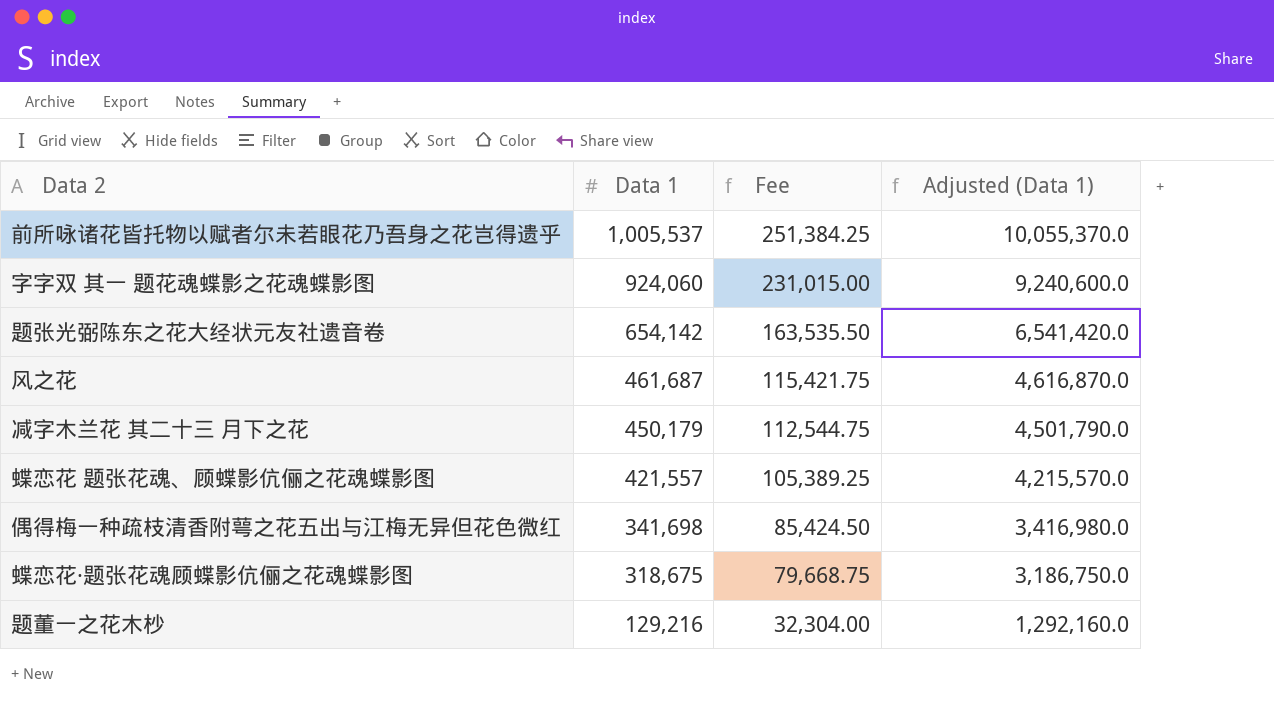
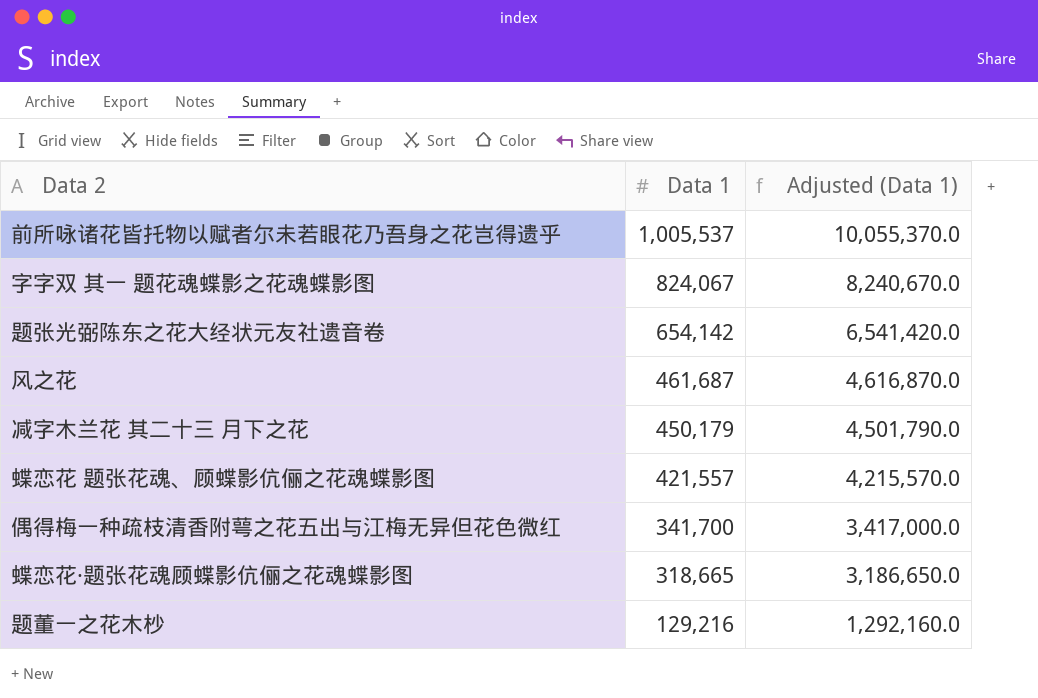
column Fee | formula: [Data 1] * 0.25 -> none
字字双 其一 题花魂蝶影之花魂蝶影图 | Data 1: 924,060 -> 824,067
字字双 其一 题花魂蝶影之花魂蝶影图 | Adjusted (Data 1): 9,240,600.0 -> 8,240,670.0
偶得梅一种疏枝清香附萼之花五出与江梅无异但花色微红 | Data 1: 341,698 -> 341,700
偶得梅一种疏枝清香附萼之花五出与江梅无异但花色微红 | Adjusted (Data 1): 3,416,980.0 -> 3,417,000.0
蝶恋花·题张花魂顾蝶影伉俪之花魂蝶影图 | Data 1: 318,675 -> 318,665
蝶恋花·题张花魂顾蝶影伉俪之花魂蝶影图 | Adjusted (Data 1): 3,186,750.0 -> 3,186,650.0

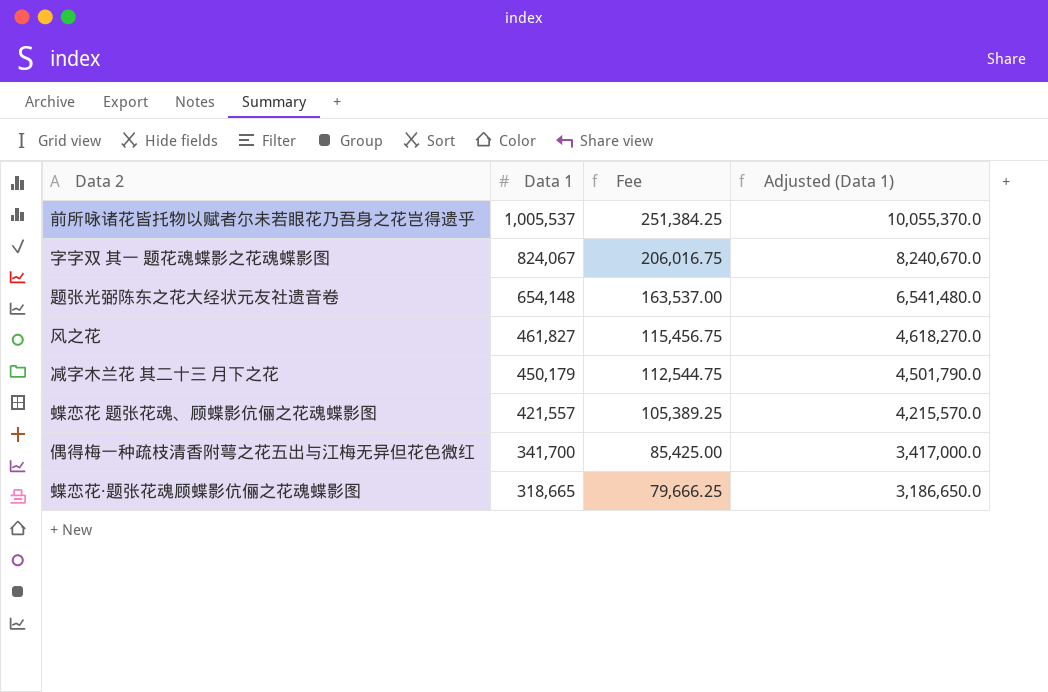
column Fee | formula: none -> [Data 1] * 0.25
row 题董一之花木杪: 129,216 | 1,292,160.0 -> none
题张光弼陈东之花大经状元友社遗音卷 | Data 1: 654,142 -> 654,148
题张光弼陈东之花大经状元友社遗音卷 | Adjusted (Data 1): 6,541,420.0 -> 6,541,480.0
风之花 | Data 1: 461,687 -> 461,827
风之花 | Adjusted (Data 1): 4,616,870.0 -> 4,618,270.0

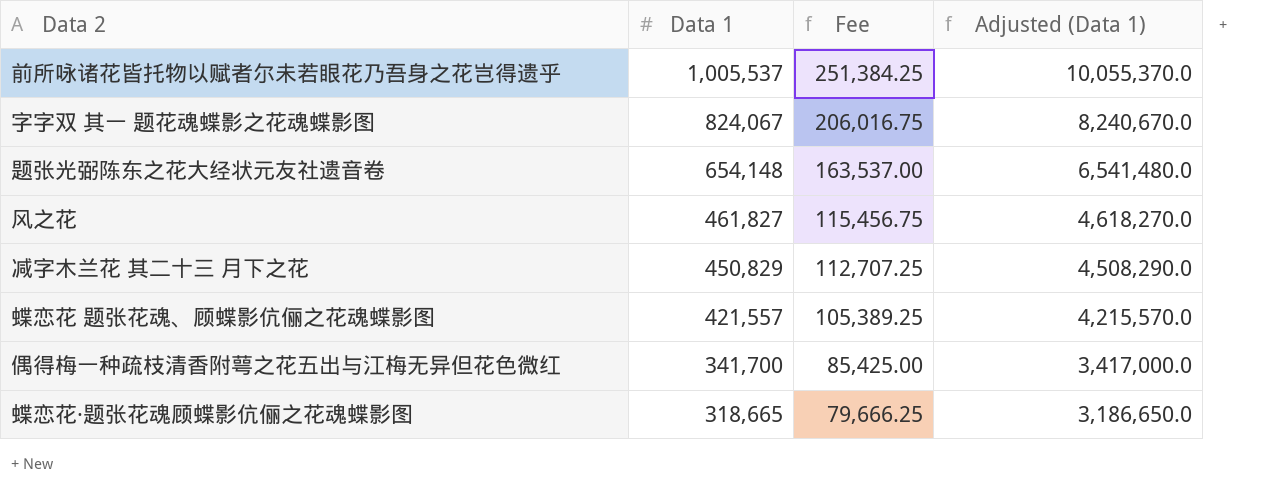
减字木兰花 其二十三 月下之花 | Data 1: 450,179 -> 450,829
减字木兰花 其二十三 月下之花 | Fee: 112,544.75 -> 112,707.25
减字木兰花 其二十三 月下之花 | Adjusted (Data 1): 4,501,790.0 -> 4,508,290.0

